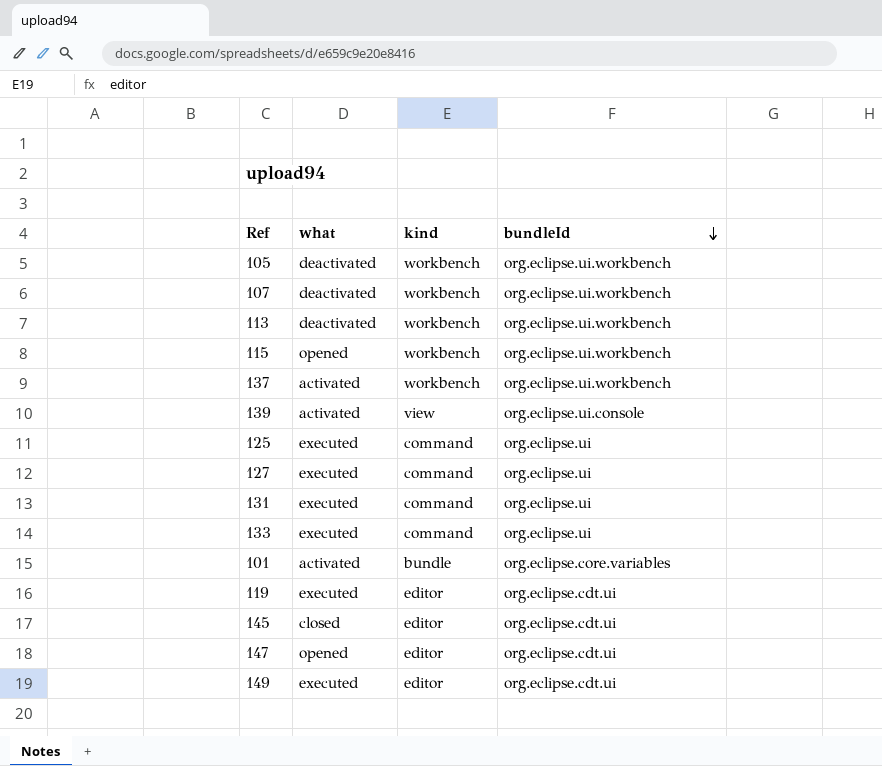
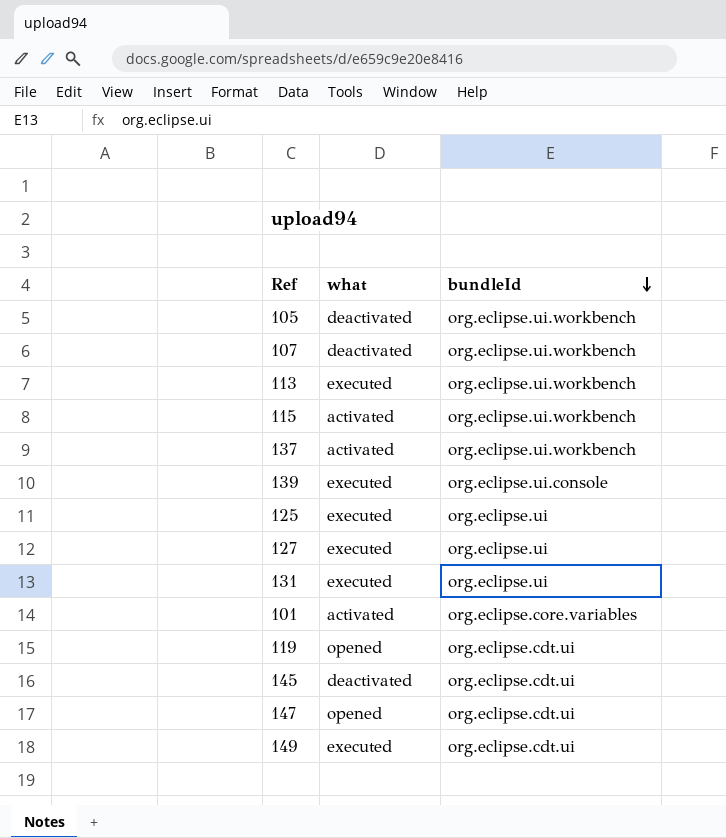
column kind | position: 3 -> none
row 133: executed | command | org.eclipse.ui -> none
113 | what: deactivated -> executed
115 | what: opened -> activated
139 | what: activated -> executed
119 | what: executed -> opened
145 | what: closed -> deactivated

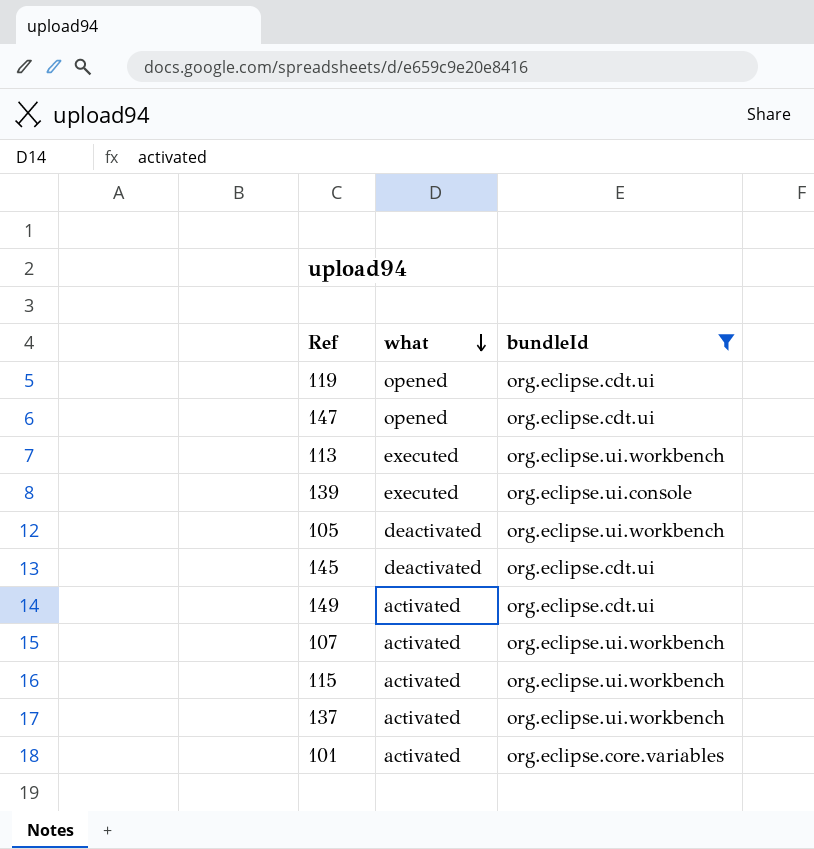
filter: none -> bundleId != org.eclipse.ui
row order: bundleId descending -> what descending
149 | what: executed -> activated
107 | what: deactivated -> activated

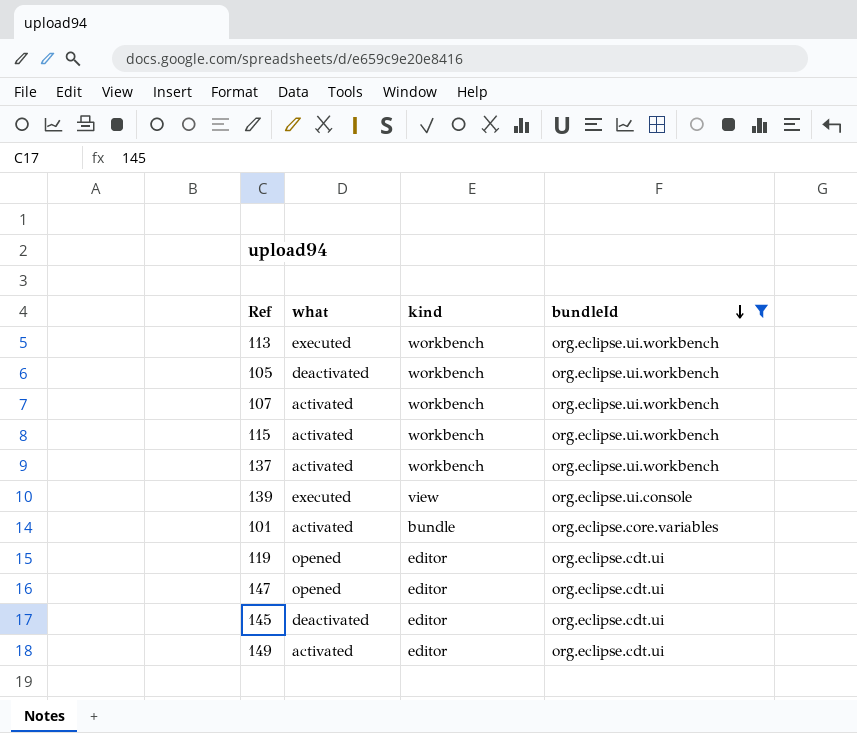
row order: what descending -> bundleId descending
column kind | position: none -> 3

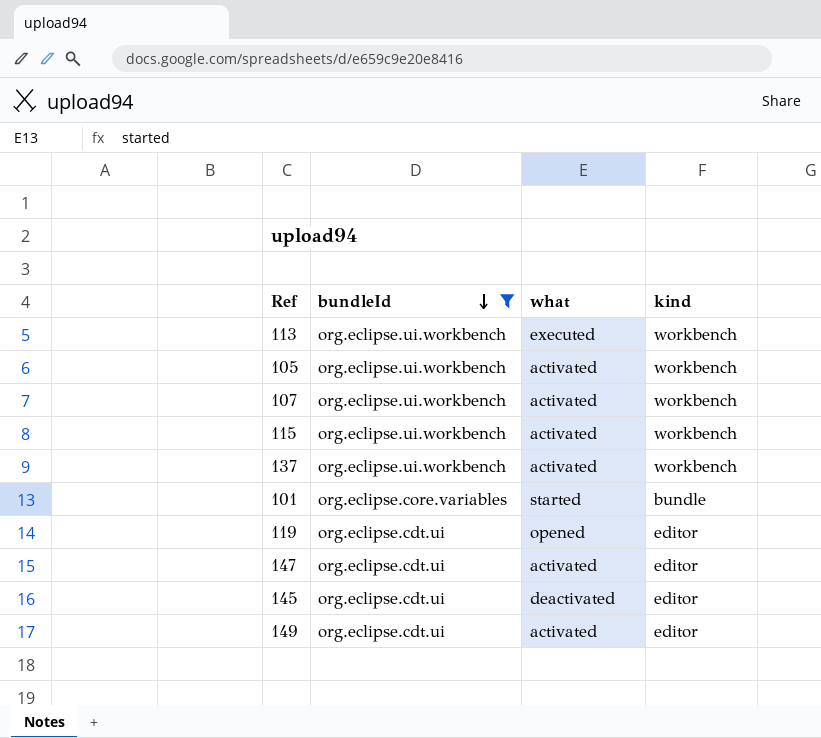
column bundleId | position: 4 -> 2
row 139: executed | view | org.eclipse.ui.console -> none
105 | what: deactivated -> activated
101 | what: activated -> started
147 | what: opened -> activated

